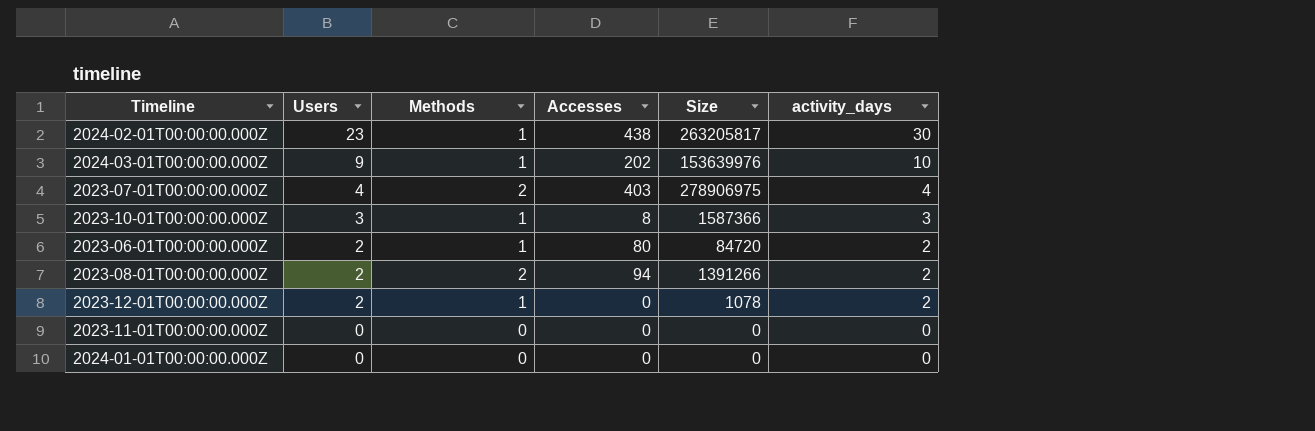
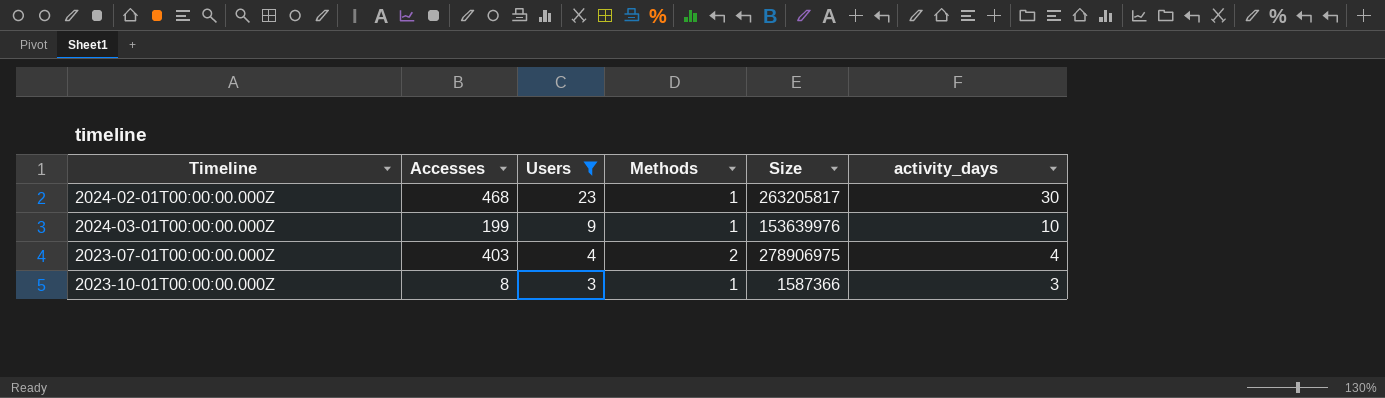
filter: none -> Users >= 3
column Accesses | position: 4 -> 2
2024-02-01T00:00:00.000Z | Accesses: 438 -> 468
2024-03-01T00:00:00.000Z | Accesses: 202 -> 199

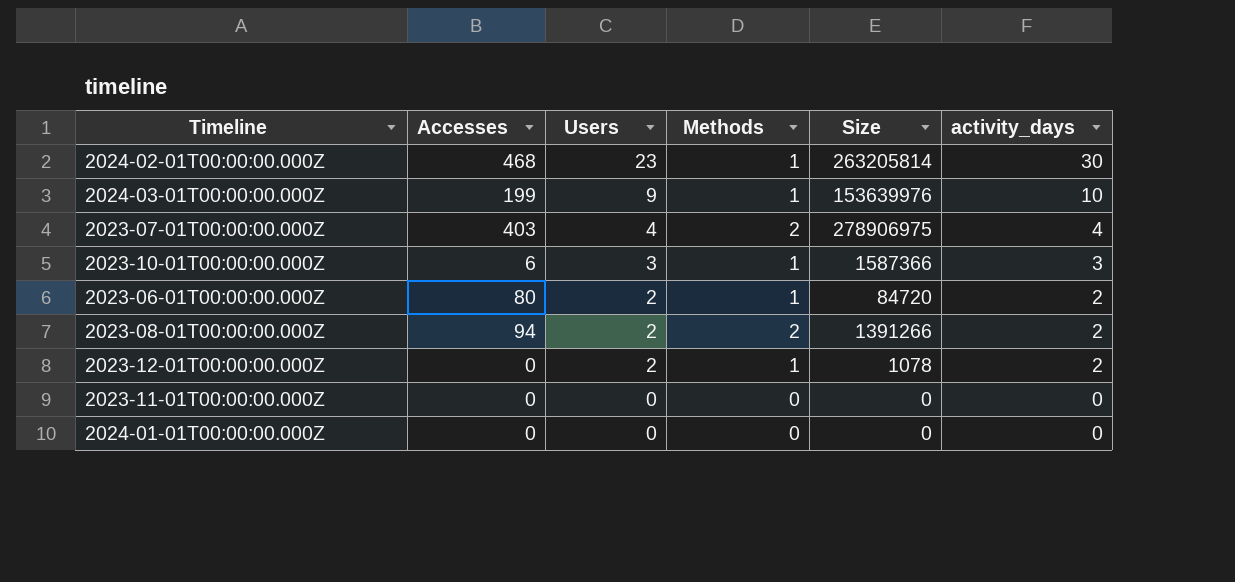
filter: Users >= 3 -> none
2024-02-01T00:00:00.000Z | Size: 263205817 -> 263205814
2023-10-01T00:00:00.000Z | Accesses: 8 -> 6

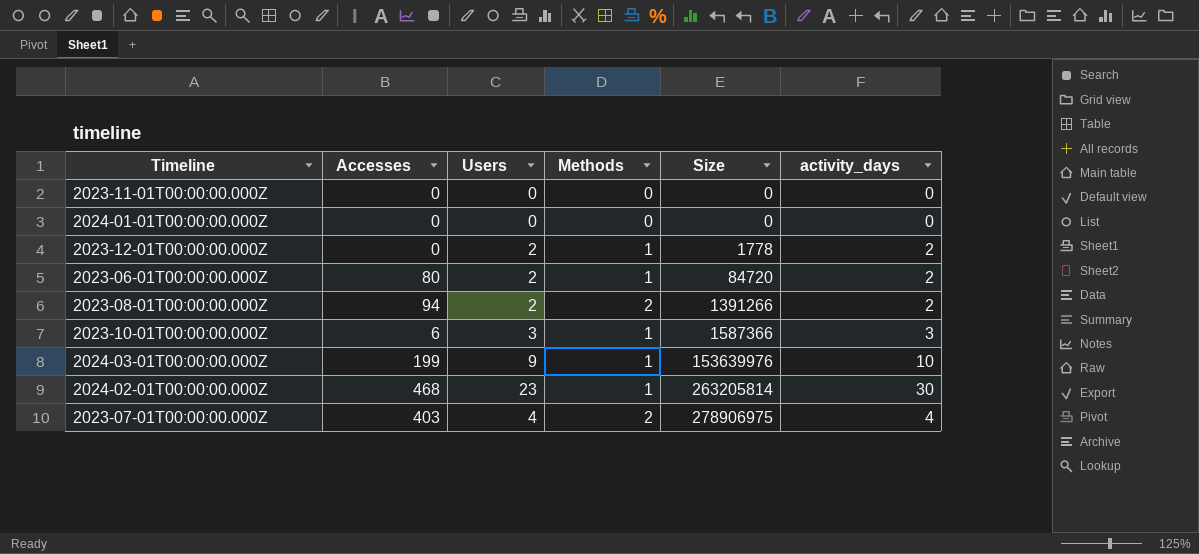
row order: Users descending -> Size ascending
2023-12-01T00:00:00.000Z | Size: 1078 -> 1778

